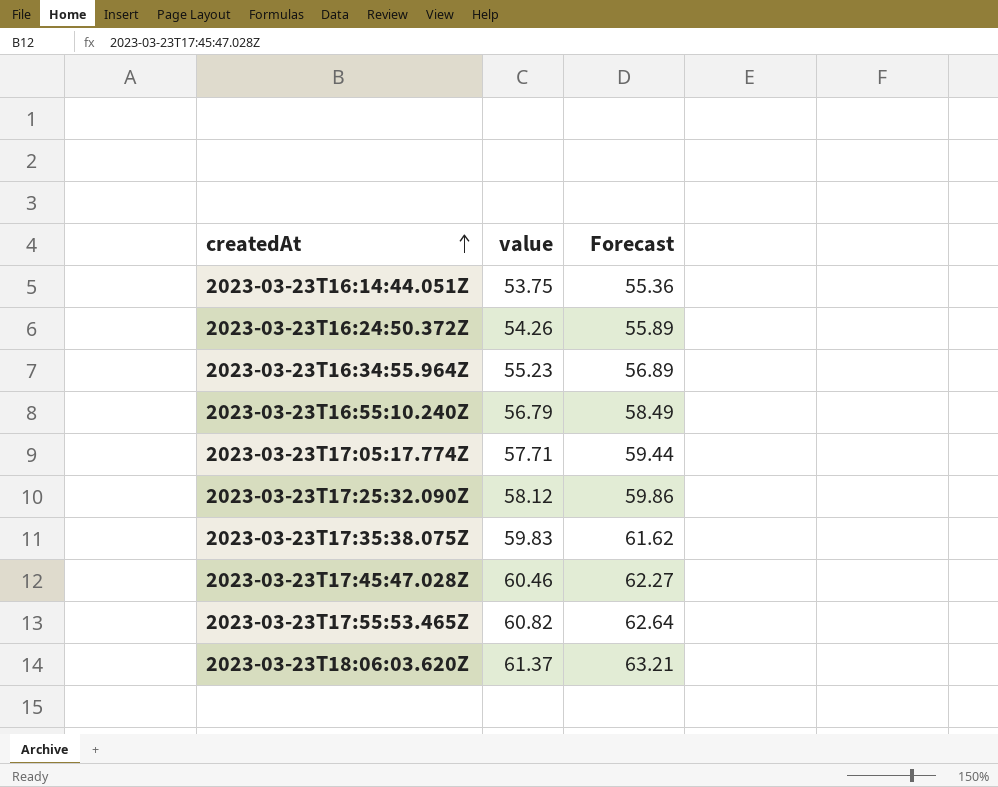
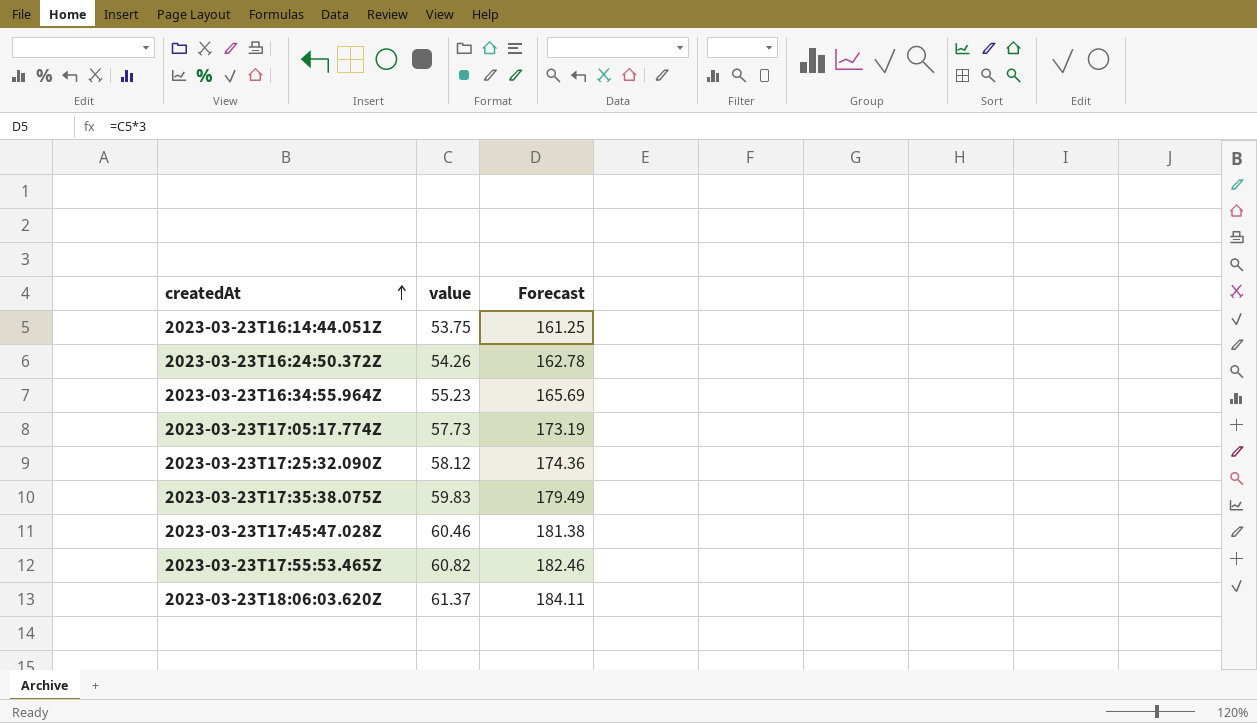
column Forecast | formula: [value] * 1.03 -> [value] * 3
row 2023-03-23T16:55:10.240Z: 56.79 | 58.49 -> none
2023-03-23T17:05:17.774Z | value: 57.71 -> 57.73

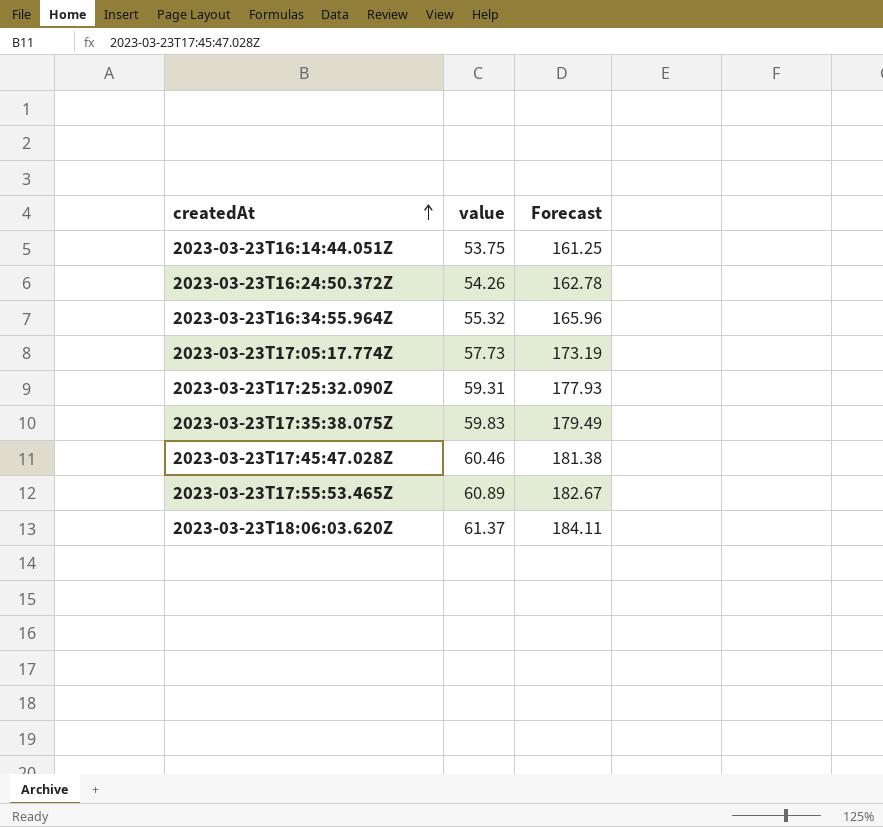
2023-03-23T16:34:55.964Z | value: 55.23 -> 55.32
2023-03-23T16:34:55.964Z | Forecast: 165.69 -> 165.96
2023-03-23T17:25:32.090Z | value: 58.12 -> 59.31
2023-03-23T17:25:32.090Z | Forecast: 174.36 -> 177.93
2023-03-23T17:55:53.465Z | value: 60.82 -> 60.89
2023-03-23T17:55:53.465Z | Forecast: 182.46 -> 182.67

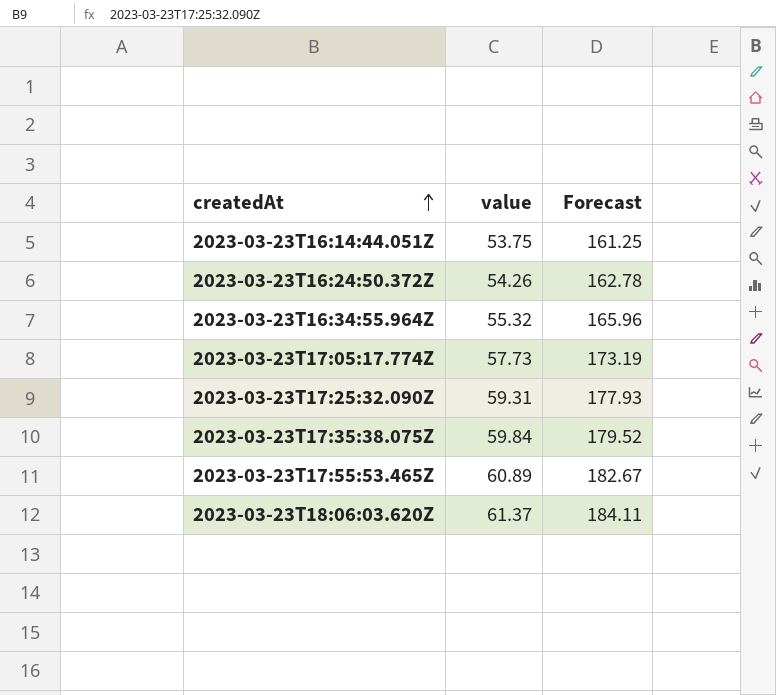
row 2023-03-23T17:45:47.028Z: 60.46 | 181.38 -> none
2023-03-23T17:35:38.075Z | value: 59.83 -> 59.84
2023-03-23T17:35:38.075Z | Forecast: 179.49 -> 179.52

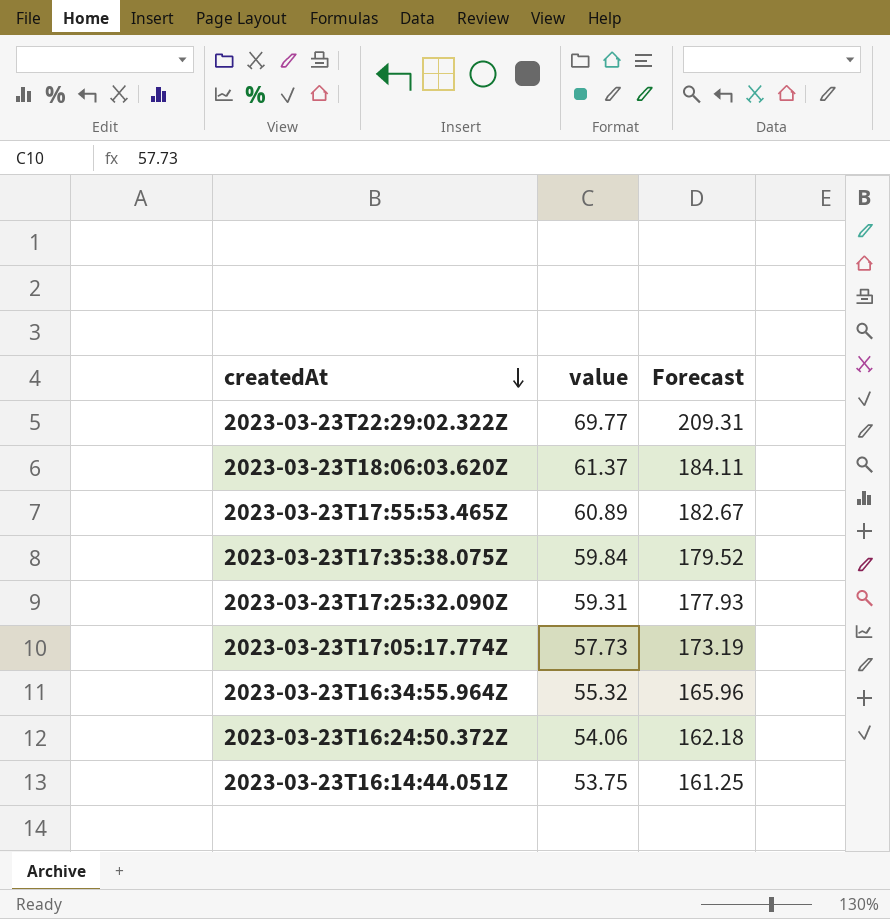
row order: createdAt ascending -> createdAt descending
row 2023-03-23T22:29:02.322Z: none -> 69.77 | 209.31
2023-03-23T16:24:50.372Z | value: 54.26 -> 54.06
2023-03-23T16:24:50.372Z | Forecast: 162.78 -> 162.18

